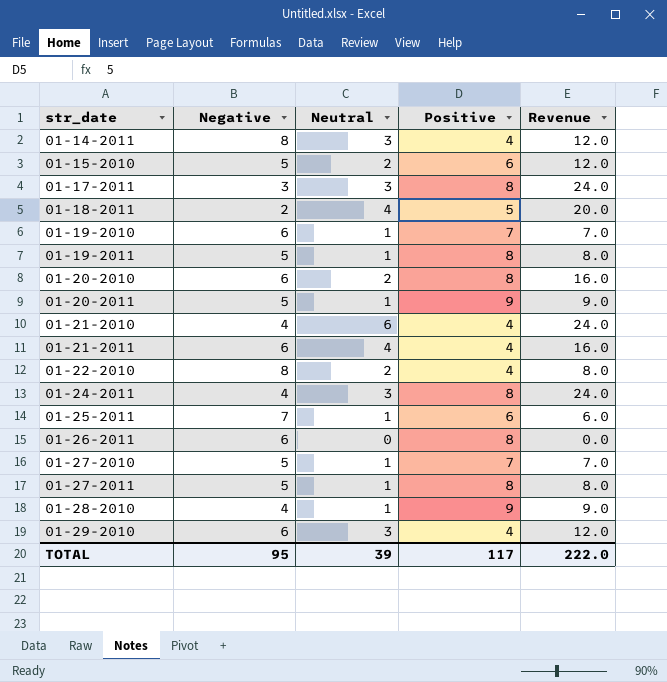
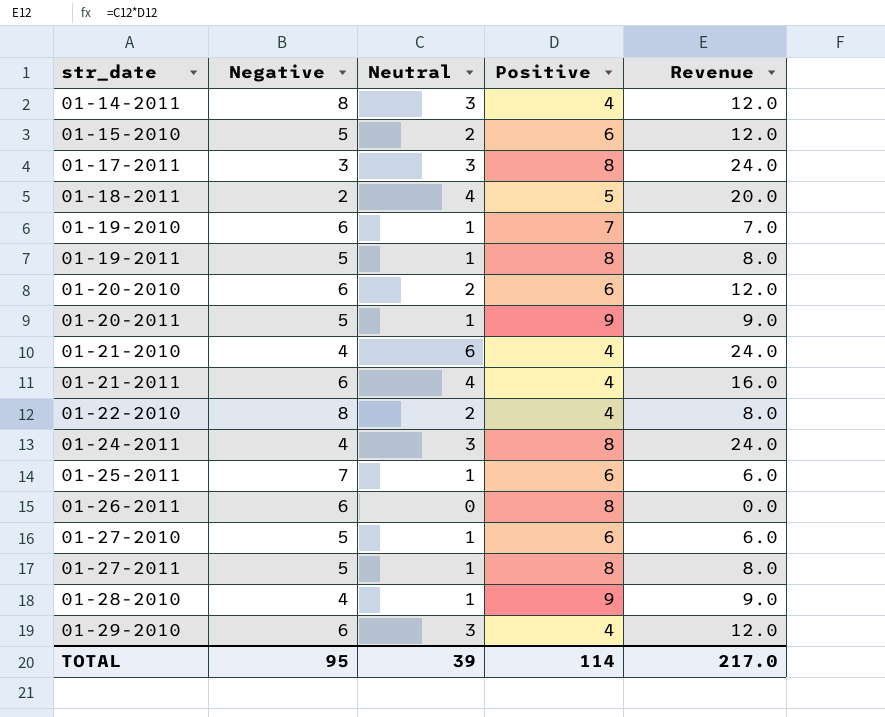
01-20-2010 | Positive: 8 -> 6
01-20-2010 | Revenue: 16.0 -> 12.0
01-27-2010 | Positive: 7 -> 6
01-27-2010 | Revenue: 7.0 -> 6.0
TOTAL | Positive: 117 -> 114
TOTAL | Revenue: 222.0 -> 217.0

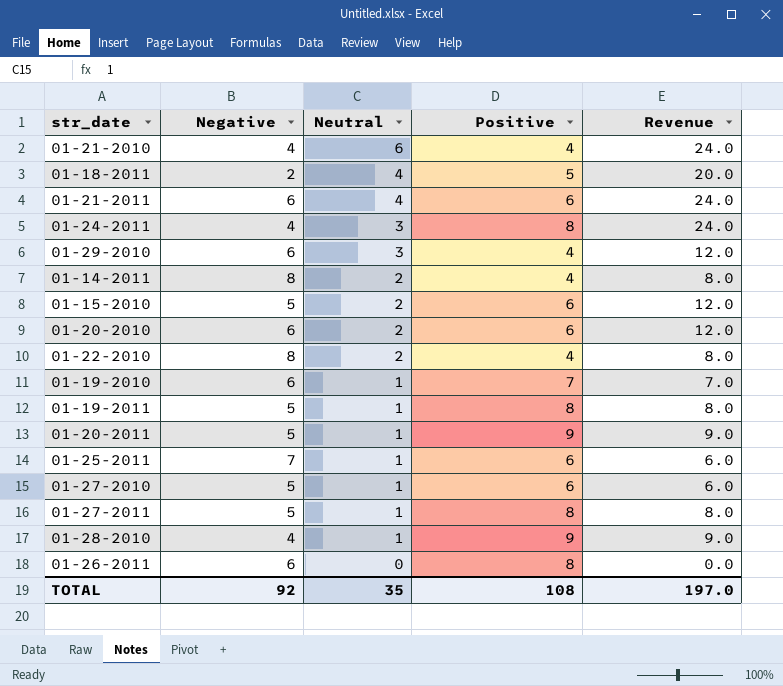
row order: none -> Neutral descending
row 01-17-2011: 3 | 3 | 8 | 24.0 -> none
01-21-2011 | Positive: 4 -> 6
01-21-2011 | Revenue: 16.0 -> 24.0
01-14-2011 | Neutral: 3 -> 2
01-14-2011 | Revenue: 12.0 -> 8.0
TOTAL | Negative: 95 -> 92
TOTAL | Neutral: 39 -> 35
TOTAL | Positive: 114 -> 108
TOTAL | Revenue: 217.0 -> 197.0

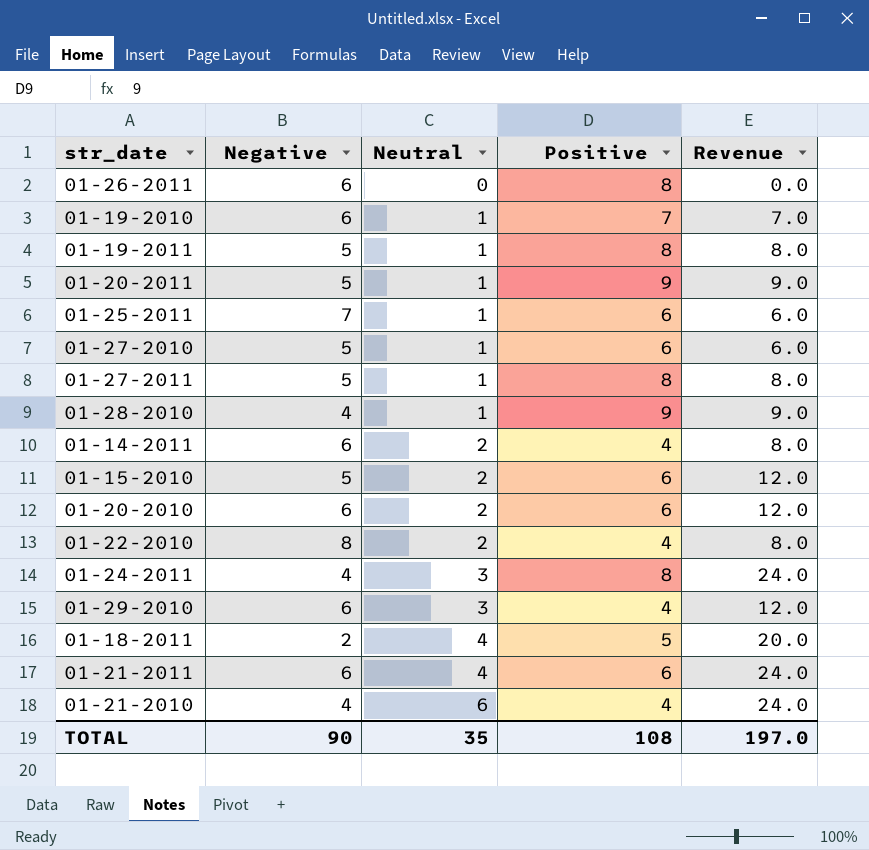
row order: Neutral descending -> Neutral ascending
01-14-2011 | Negative: 8 -> 6
TOTAL | Negative: 92 -> 90

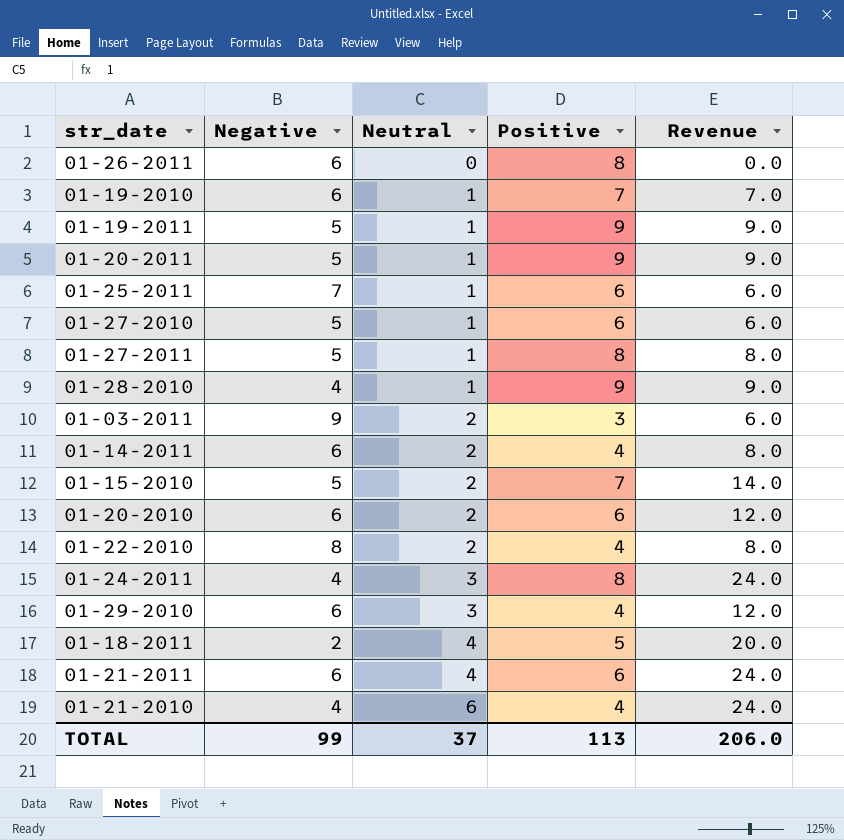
01-19-2011 | Positive: 8 -> 9
01-19-2011 | Revenue: 8.0 -> 9.0
row 01-03-2011: none -> 9 | 2 | 3 | 6.0
01-15-2010 | Positive: 6 -> 7
01-15-2010 | Revenue: 12.0 -> 14.0
TOTAL | Negative: 90 -> 99
TOTAL | Neutral: 35 -> 37
TOTAL | Positive: 108 -> 113
TOTAL | Revenue: 197.0 -> 206.0

